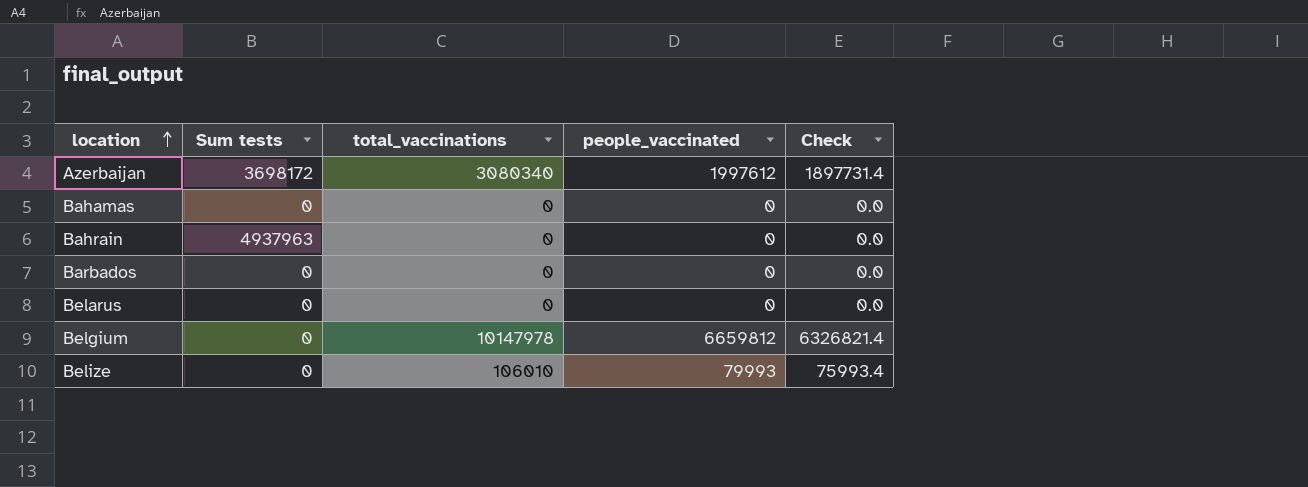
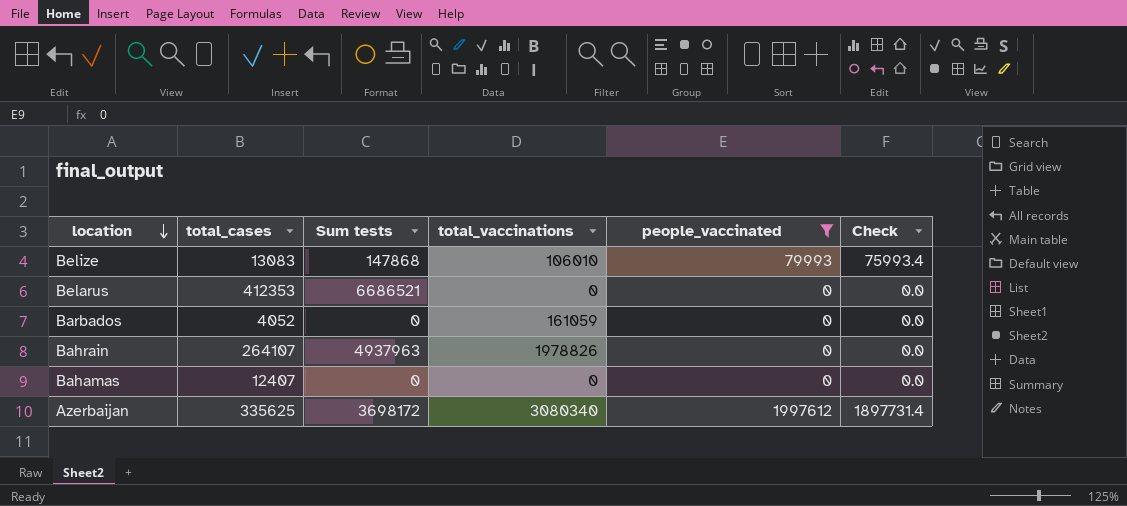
filter: none -> people_vaccinated != 6659812
row order: location ascending -> location descending
column total_cases | position: none -> 2
Belize | Sum tests: 0 -> 147868
Belarus | Sum tests: 0 -> 6686521
Barbados | total_vaccinations: 0 -> 161059
Bahrain | total_vaccinations: 0 -> 1978826

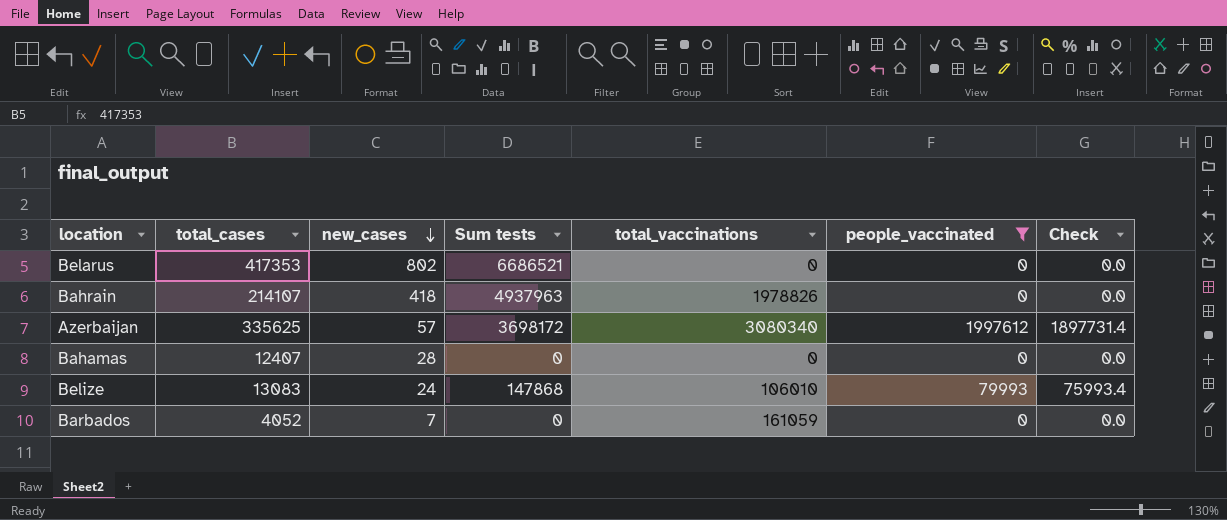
row order: location descending -> new_cases descending
column new_cases | position: none -> 3
Belarus | total_cases: 412353 -> 417353
Bahrain | total_cases: 264107 -> 214107

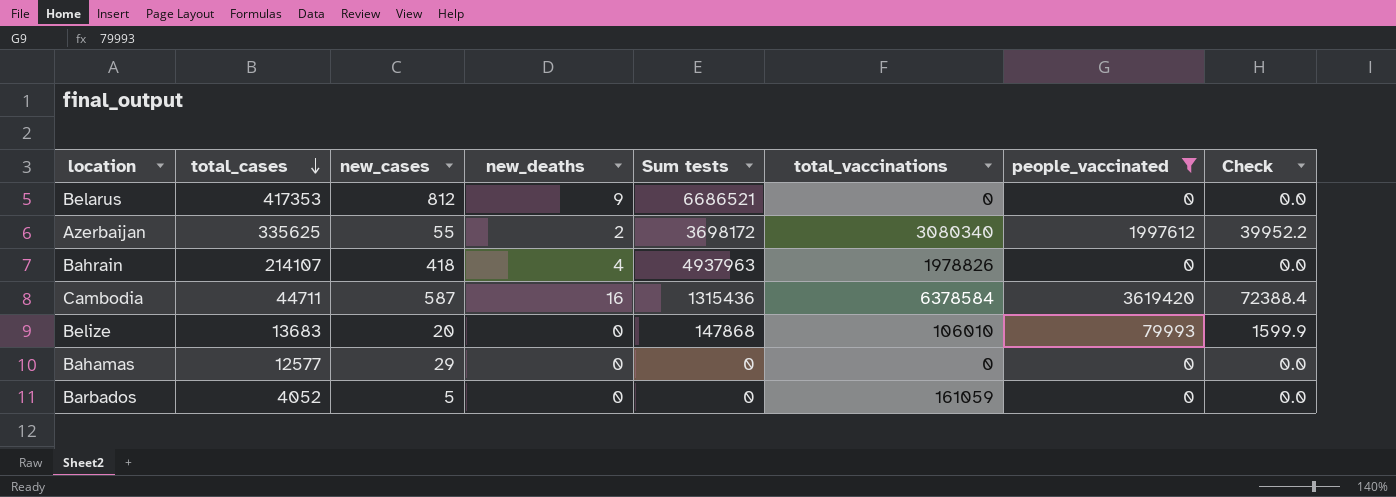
row order: new_cases descending -> total_cases descending
column new_deaths | position: none -> 4
column Check | formula: [people_vaccinated] * 0.95 -> [people_vaccinated] * 0.02
Belarus | new_cases: 802 -> 812
Azerbaijan | new_cases: 57 -> 55
row Cambodia: none -> 44711 | 587 | 16 | 1315436 | 6378584 | 3619420 | 72388.4
Belize | total_cases: 13083 -> 13683
Belize | new_cases: 24 -> 20
Bahamas | total_cases: 12407 -> 12577
Bahamas | new_cases: 28 -> 29
Barbados | new_cases: 7 -> 5

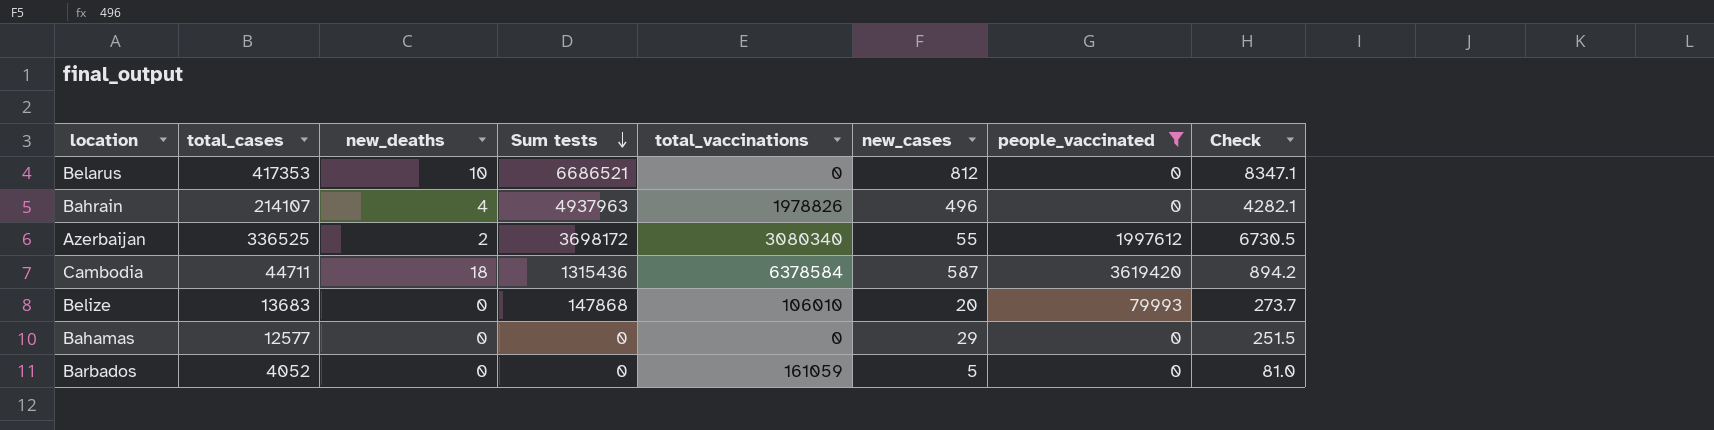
row order: total_cases descending -> Sum tests descending
column new_cases | position: 3 -> 6
column Check | formula: [people_vaccinated] * 0.02 -> [total_cases] * 0.02
Belarus | new_deaths: 9 -> 10
Bahrain | new_cases: 418 -> 496
Azerbaijan | total_cases: 335625 -> 336525
Cambodia | new_deaths: 16 -> 18

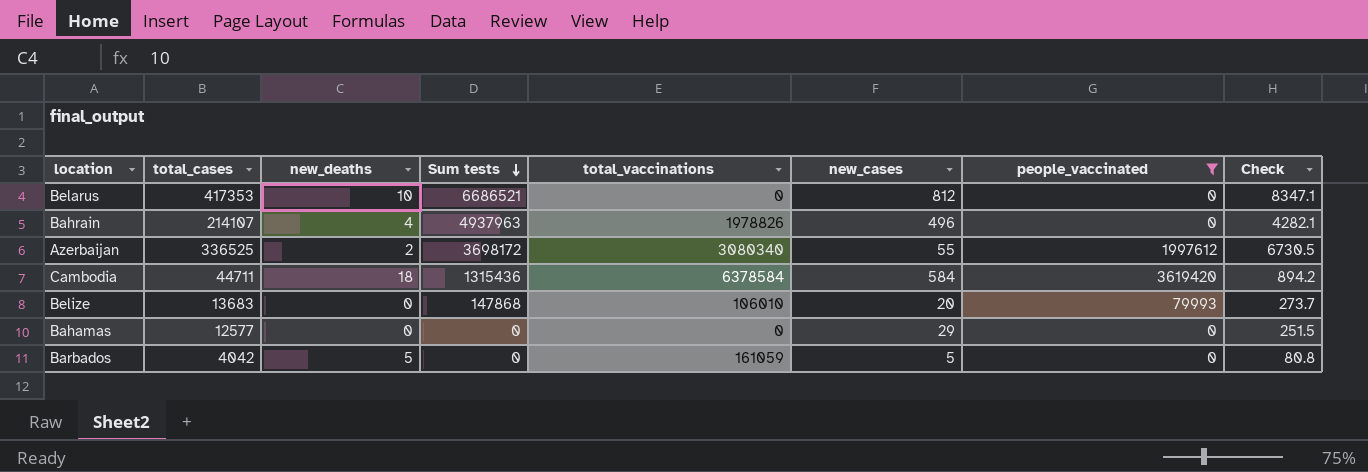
Cambodia | new_cases: 587 -> 584
Barbados | total_cases: 4052 -> 4042
Barbados | new_deaths: 0 -> 5
Barbados | Check: 81.0 -> 80.8

